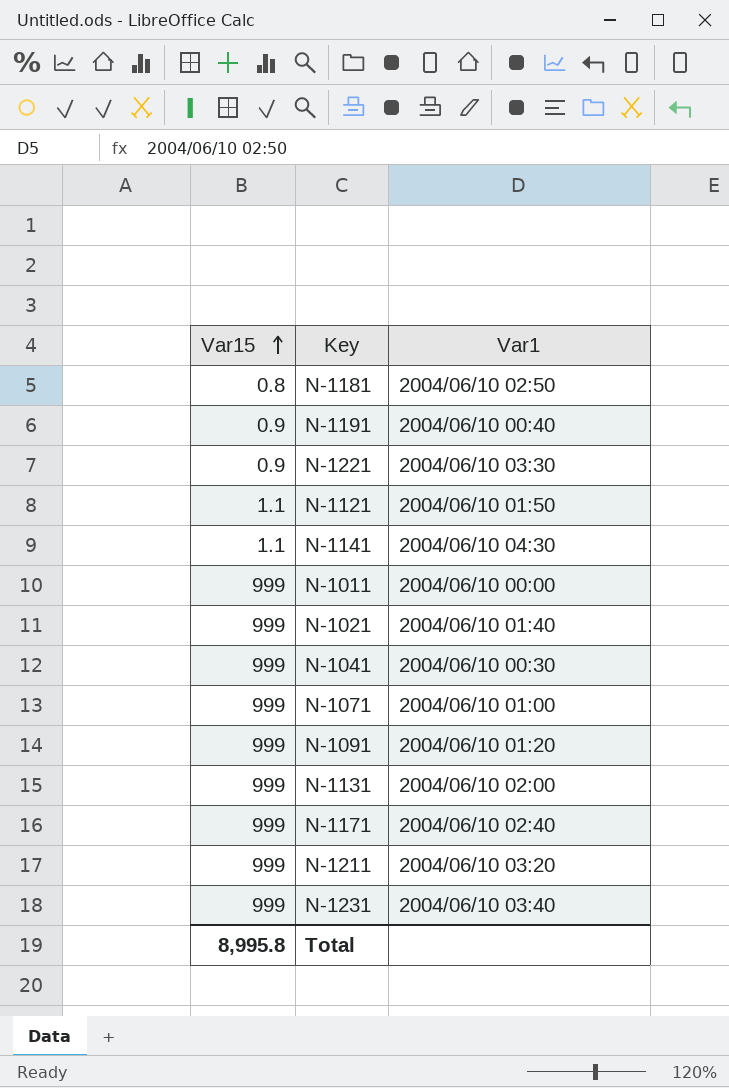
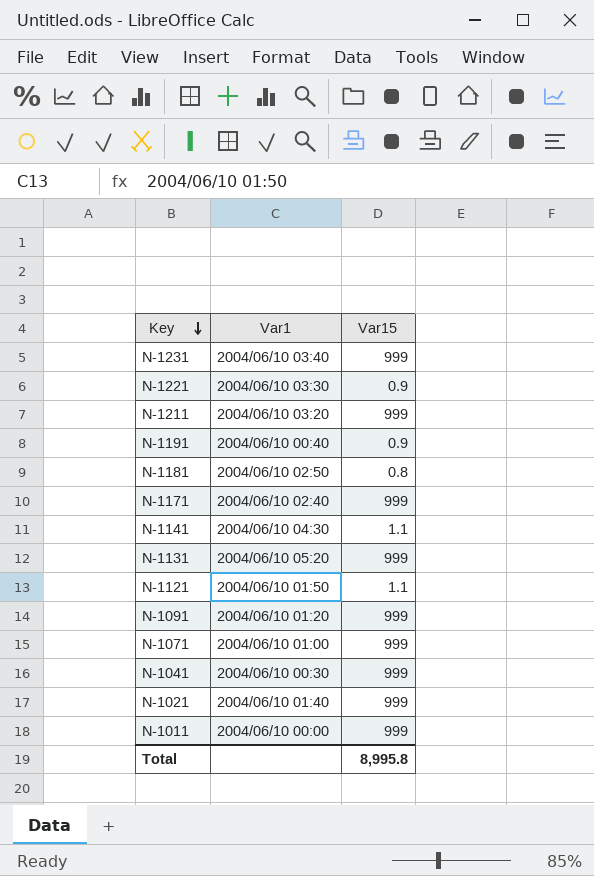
row order: Var15 ascending -> Key descending
column Var15 | position: 1 -> 3
N-1131 | Var1: 2004/06/10 02:00 -> 2004/06/10 05:20

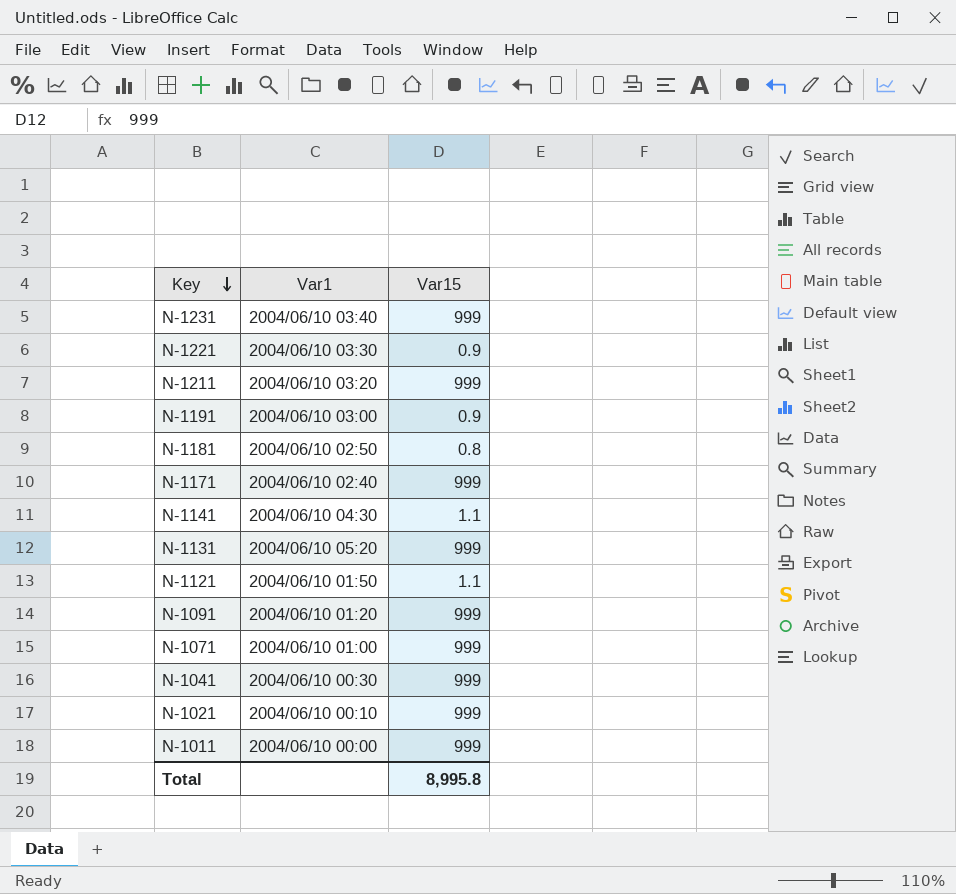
N-1191 | Var1: 2004/06/10 00:40 -> 2004/06/10 03:00
N-1021 | Var1: 2004/06/10 01:40 -> 2004/06/10 00:10

